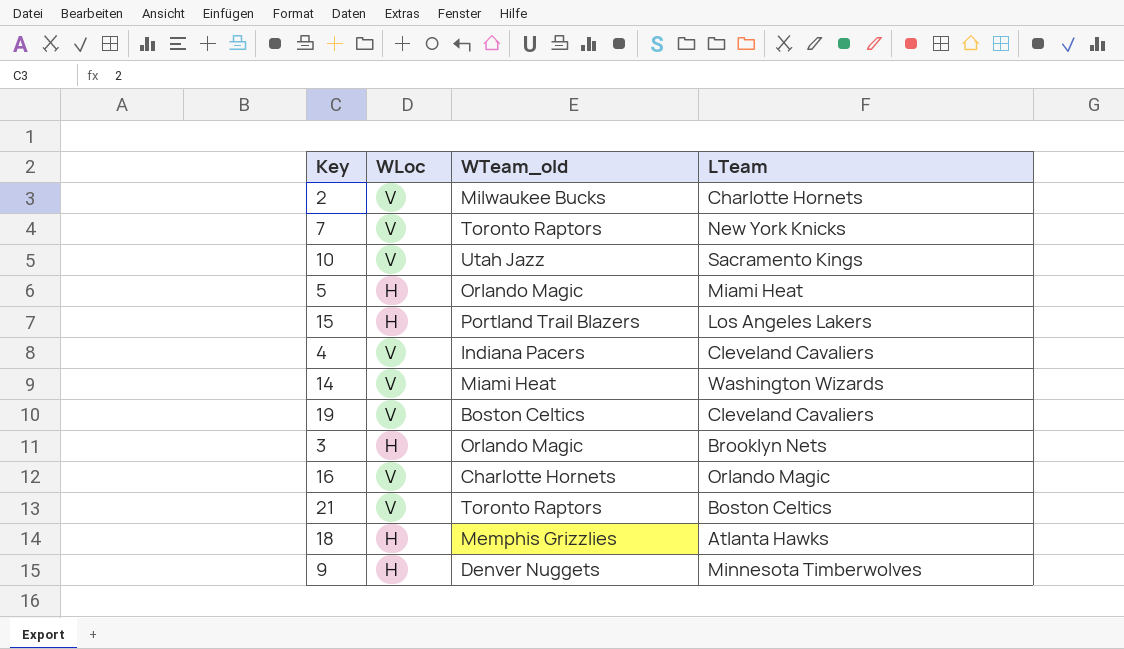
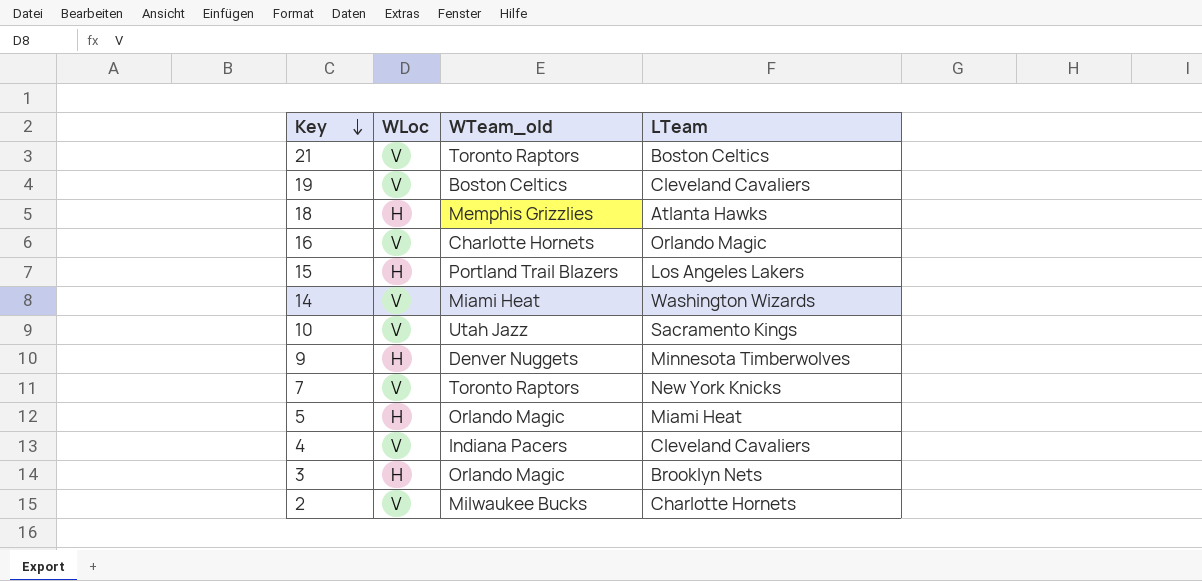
row order: none -> Key descending

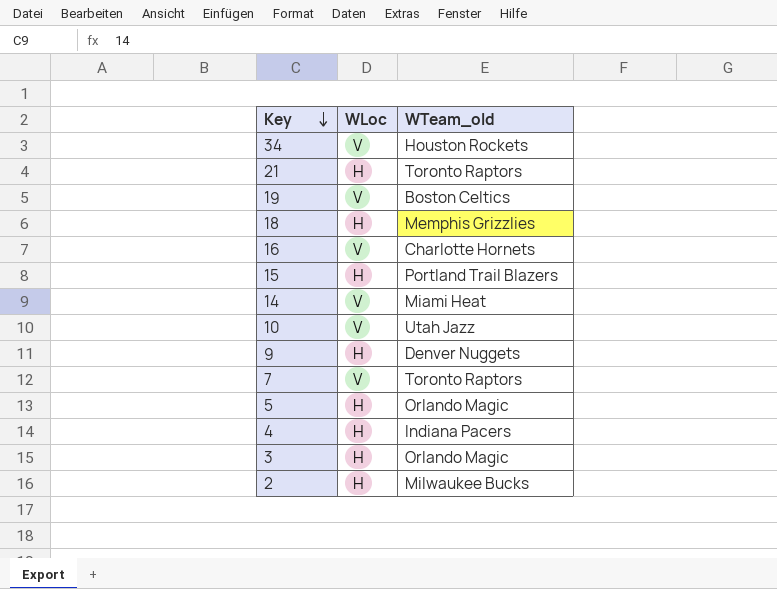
column LTeam | position: 4 -> none
row 34: none -> V | Houston Rockets
21 | WLoc: V -> H
4 | WLoc: V -> H
2 | WLoc: V -> H

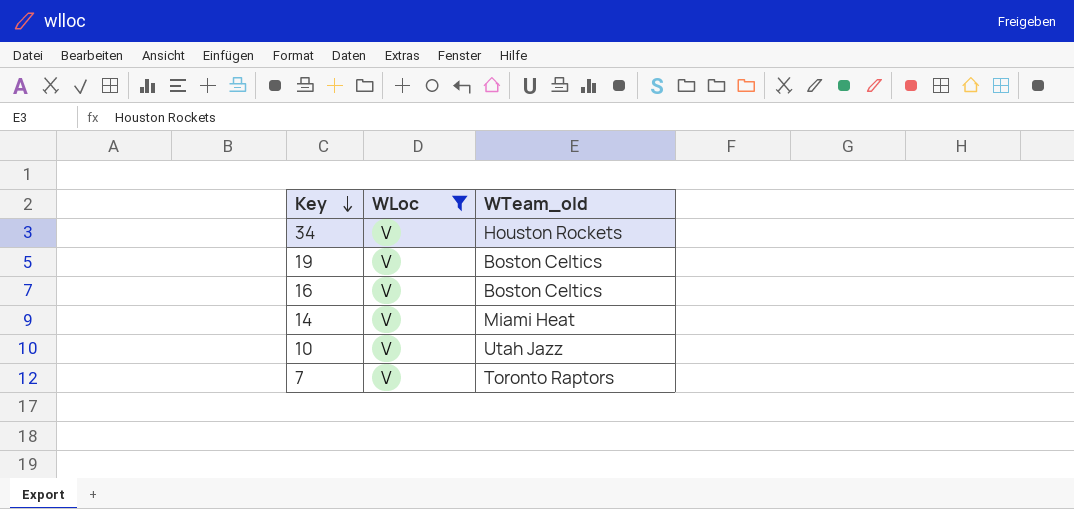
filter: none -> WLoc = V
16 | WTeam_old: Charlotte Hornets -> Boston Celtics

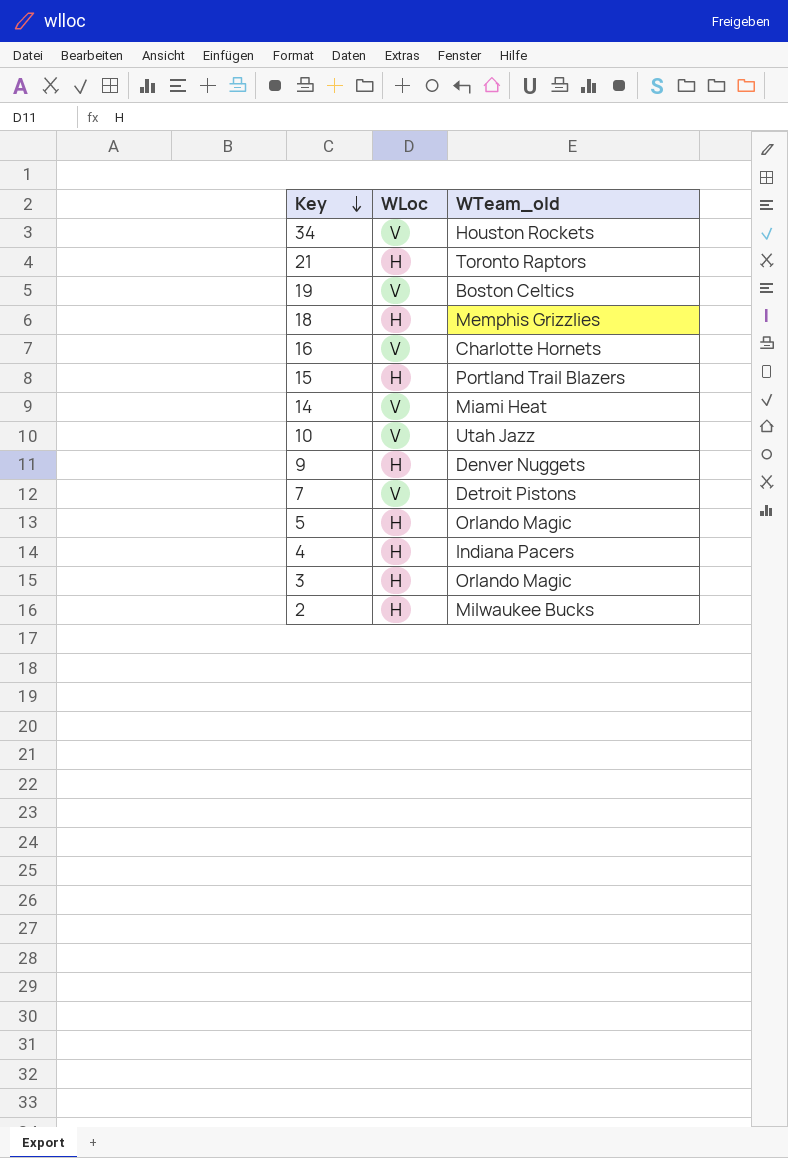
filter: WLoc = V -> none
16 | WTeam_old: Boston Celtics -> Charlotte Hornets
7 | WTeam_old: Toronto Raptors -> Detroit Pistons

